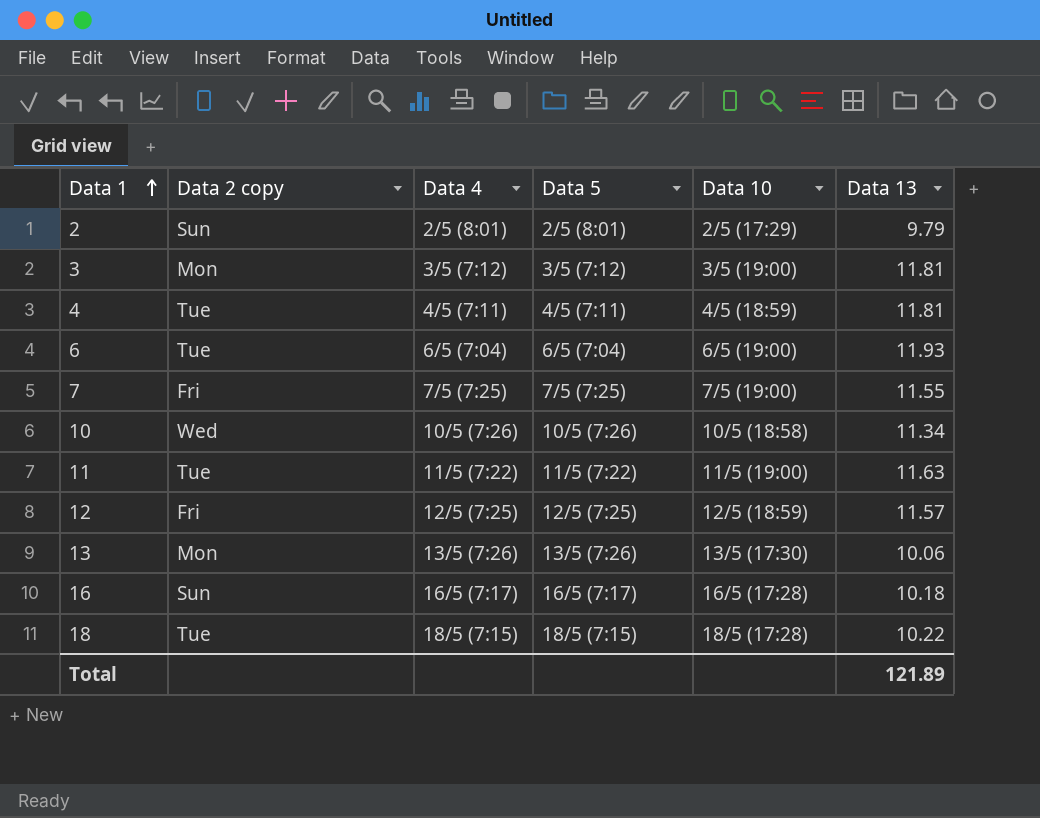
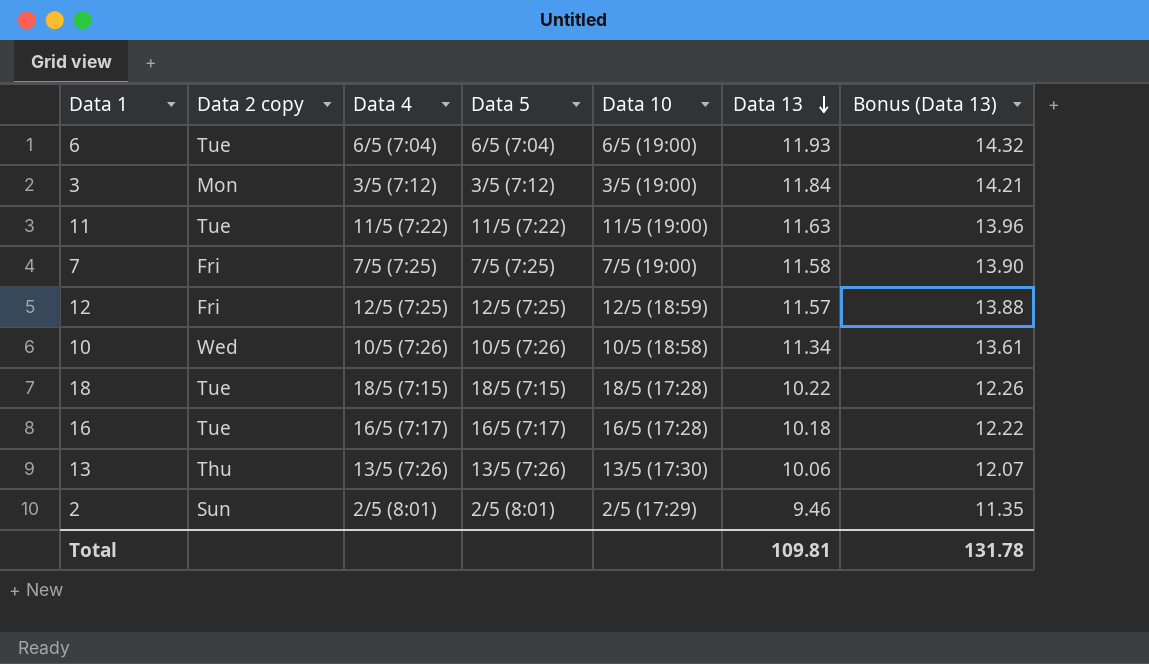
row order: Data 1 ascending -> Data 13 descending
column Bonus (Data 13) | formula: none -> [Data 13] * 1.2
row 4: Tue | 4/5 (7:11) | 4/5 (7:11) | 4/5 (18:59) | 11.81 -> none
3 | Data 13: 11.81 -> 11.84
7 | Data 13: 11.55 -> 11.58
16 | Data 2 copy: Sun -> Tue
13 | Data 2 copy: Mon -> Thu
2 | Data 13: 9.79 -> 9.46
Total | Data 13: 121.89 -> 109.81

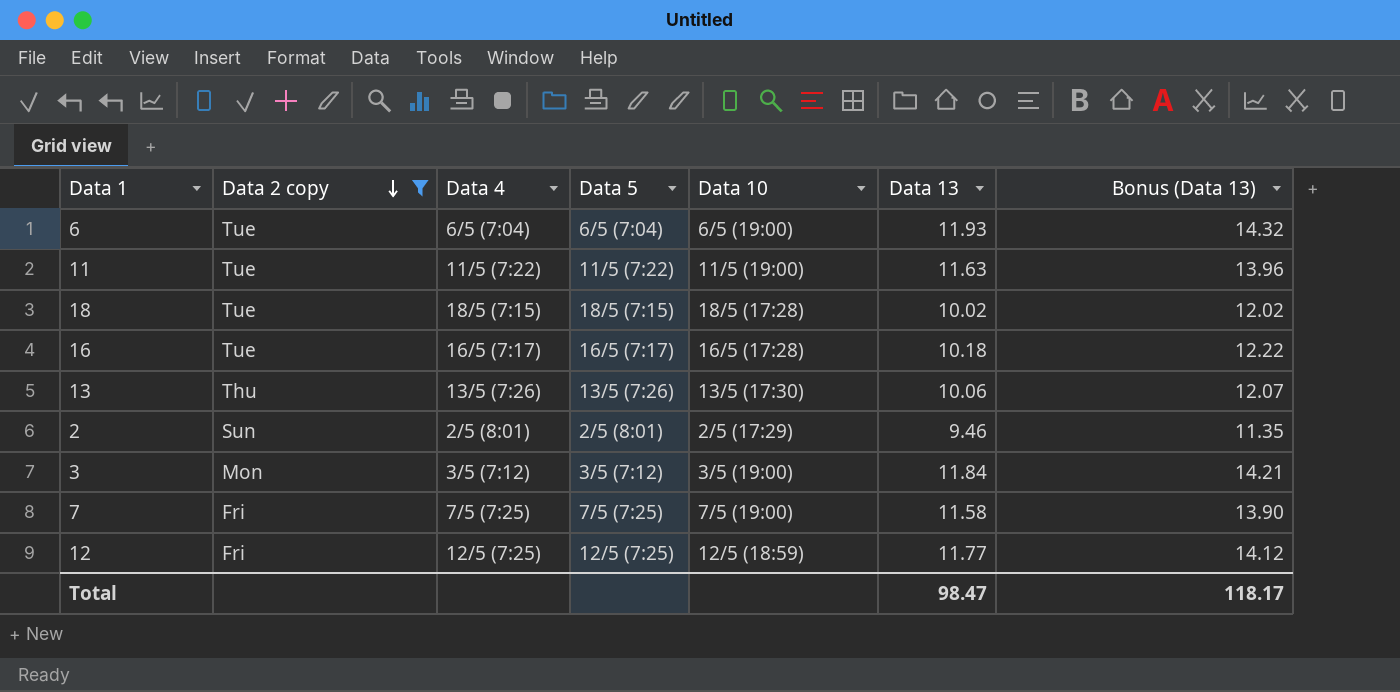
filter: none -> Data 2 copy != Wed
row order: Data 13 descending -> Data 2 copy descending
18 | Data 13: 10.22 -> 10.02
18 | Bonus (Data 13): 12.26 -> 12.02
12 | Data 13: 11.57 -> 11.77
12 | Bonus (Data 13): 13.88 -> 14.12
Total | Data 13: 109.81 -> 98.47
Total | Bonus (Data 13): 131.78 -> 118.17

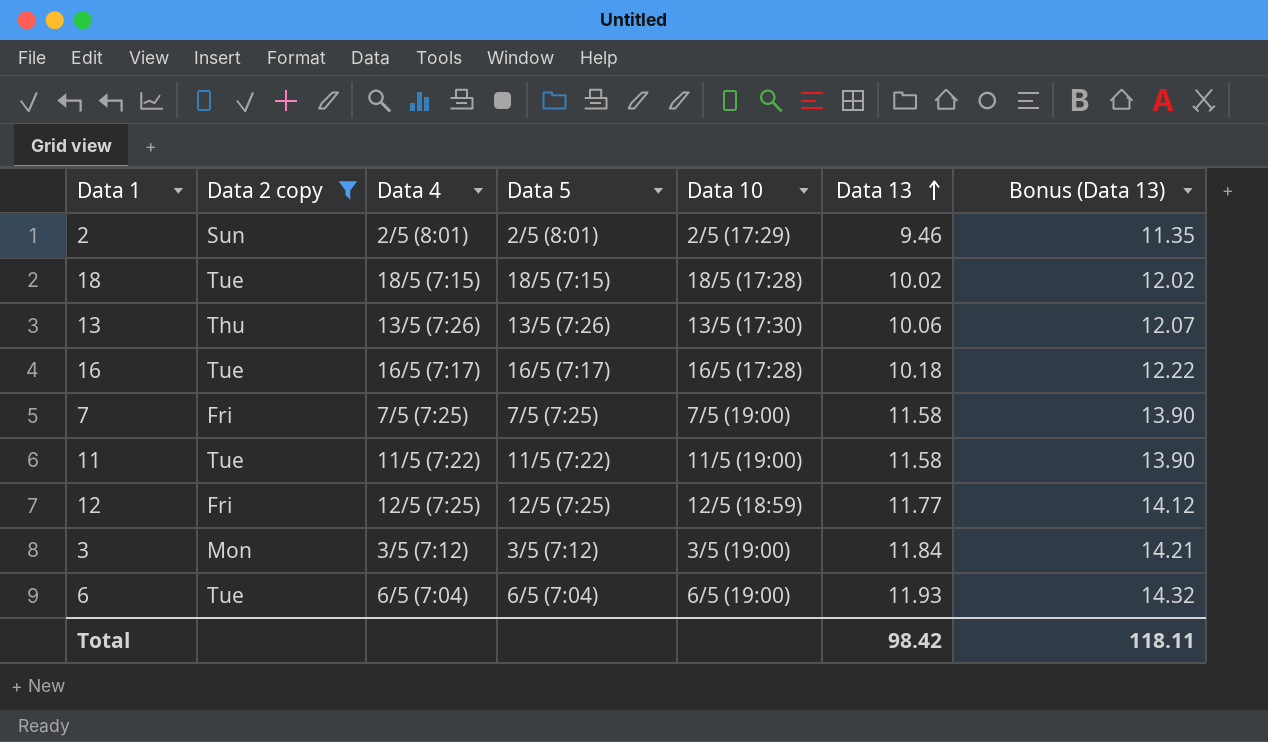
row order: Data 2 copy descending -> Data 13 ascending
11 | Data 13: 11.63 -> 11.58
11 | Bonus (Data 13): 13.96 -> 13.90
Total | Data 13: 98.47 -> 98.42
Total | Bonus (Data 13): 118.17 -> 118.11

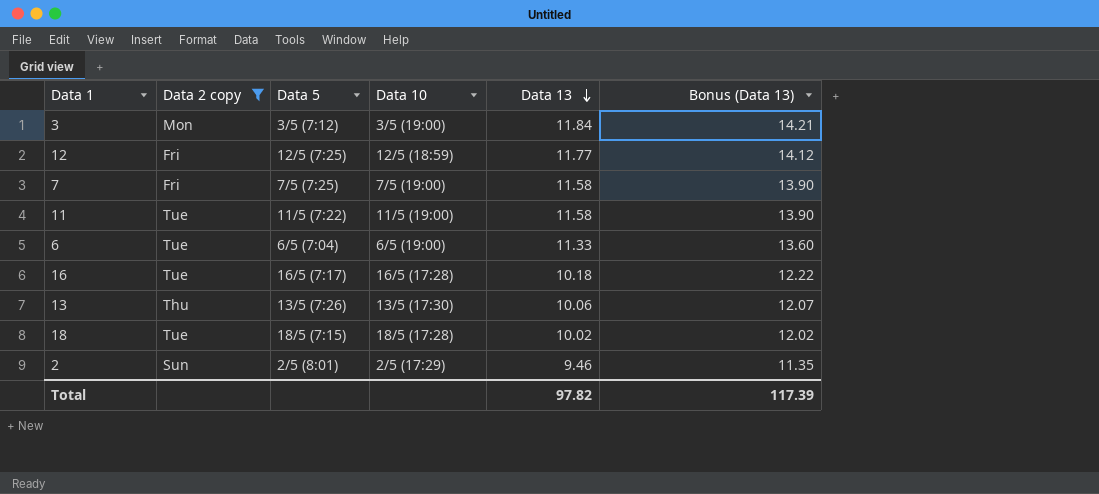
row order: Data 13 ascending -> Data 13 descending
column Data 4 | position: 3 -> none
6 | Data 13: 11.93 -> 11.33
6 | Bonus (Data 13): 14.32 -> 13.60
Total | Data 13: 98.42 -> 97.82
Total | Bonus (Data 13): 118.11 -> 117.39

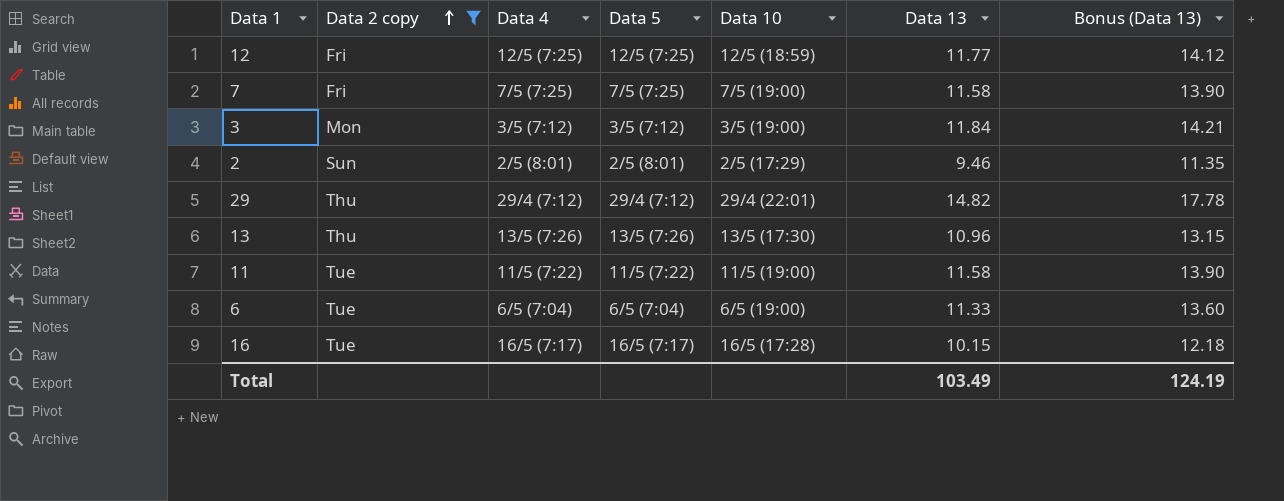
row order: Data 13 descending -> Data 2 copy ascending
column Data 4 | position: none -> 3
row 18: Tue | 18/5 (7:15) | 18/5 (17:28) | 10.02 | 12.02 -> none
row 29: none -> Thu | 29/4 (7:12) | 29/4 (7:12) | 29/4 (22:01) | 14.82 | 17.78
13 | Data 13: 10.06 -> 10.96
13 | Bonus (Data 13): 12.07 -> 13.15
16 | Data 13: 10.18 -> 10.15
16 | Bonus (Data 13): 12.22 -> 12.18
Total | Data 13: 97.82 -> 103.49
Total | Bonus (Data 13): 117.39 -> 124.19

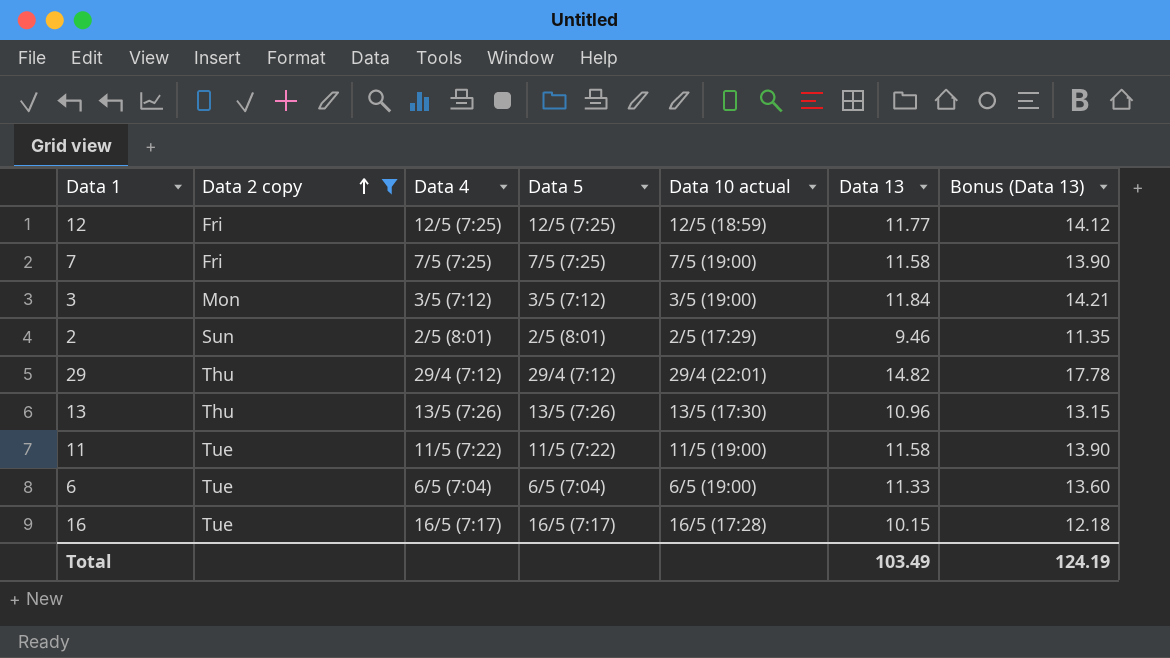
column name: Data 10 -> Data 10 actual

